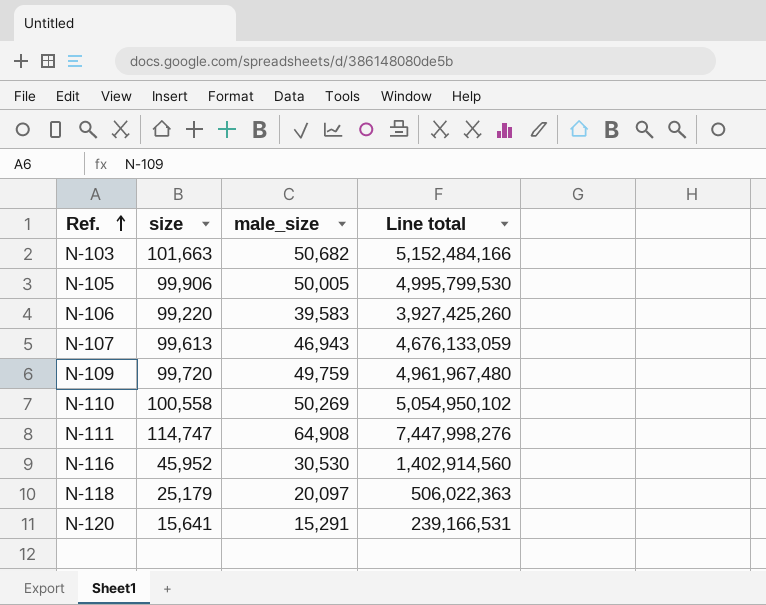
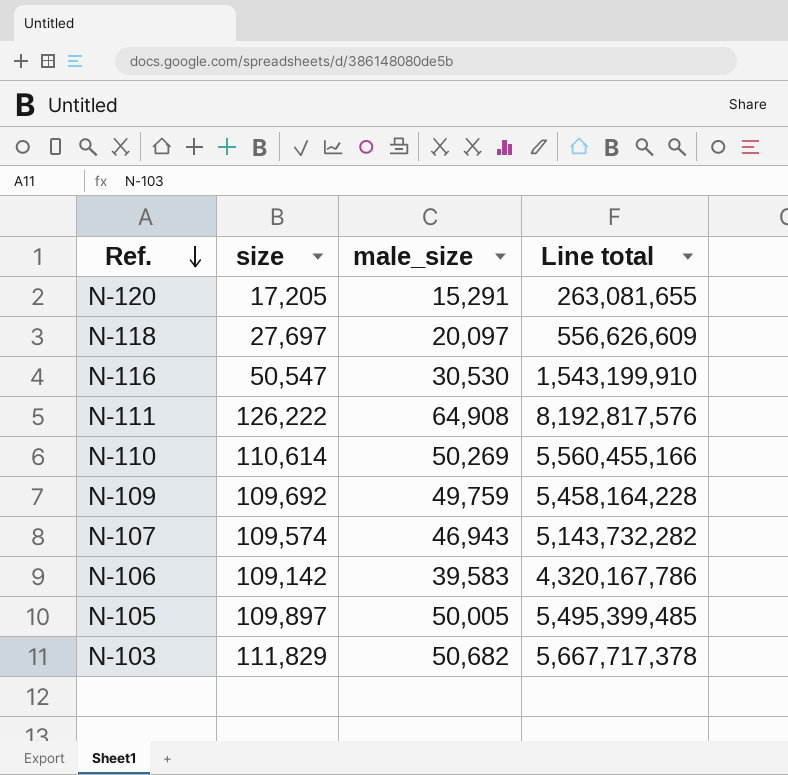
row order: Ref. ascending -> Ref. descending
N-120 | size: 15,641 -> 17,205
N-120 | Line total: 239,166,531 -> 263,081,655
N-118 | size: 25,179 -> 27,697
N-118 | Line total: 506,022,363 -> 556,626,609
N-116 | size: 45,952 -> 50,547
N-116 | Line total: 1,402,914,560 -> 1,543,199,910
N-111 | size: 114,747 -> 126,222
N-111 | Line total: 7,447,998,276 -> 8,192,817,576
N-110 | size: 100,558 -> 110,614
N-110 | Line total: 5,054,950,102 -> 5,560,455,166
N-109 | size: 99,720 -> 109,692
N-109 | Line total: 4,961,967,480 -> 5,458,164,228
N-107 | size: 99,613 -> 109,574
N-107 | Line total: 4,676,133,059 -> 5,143,732,282
N-106 | size: 99,220 -> 109,142
N-106 | Line total: 3,927,425,260 -> 4,320,167,786
N-105 | size: 99,906 -> 109,897
N-105 | Line total: 4,995,799,530 -> 5,495,399,485
N-103 | size: 101,663 -> 111,829
N-103 | Line total: 5,152,484,166 -> 5,667,717,378

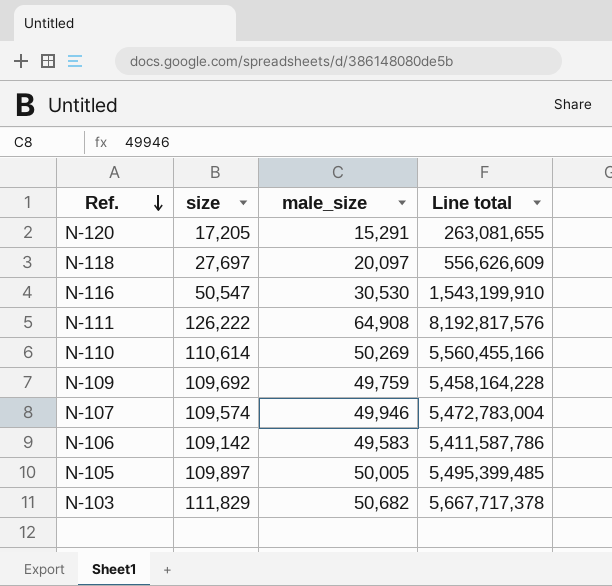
N-107 | male_size: 46,943 -> 49,946
N-107 | Line total: 5,143,732,282 -> 5,472,783,004
N-106 | male_size: 39,583 -> 49,583
N-106 | Line total: 4,320,167,786 -> 5,411,587,786

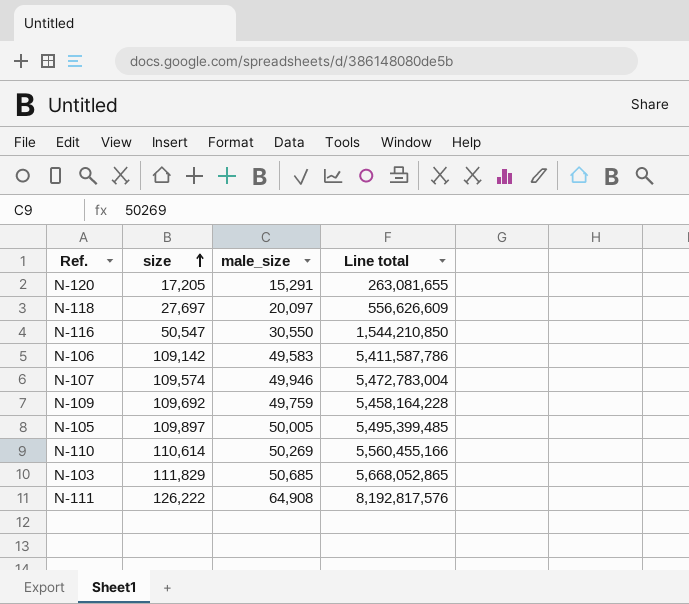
row order: Ref. descending -> size ascending
N-116 | male_size: 30,530 -> 30,550
N-116 | Line total: 1,543,199,910 -> 1,544,210,850
N-103 | male_size: 50,682 -> 50,685
N-103 | Line total: 5,667,717,378 -> 5,668,052,865

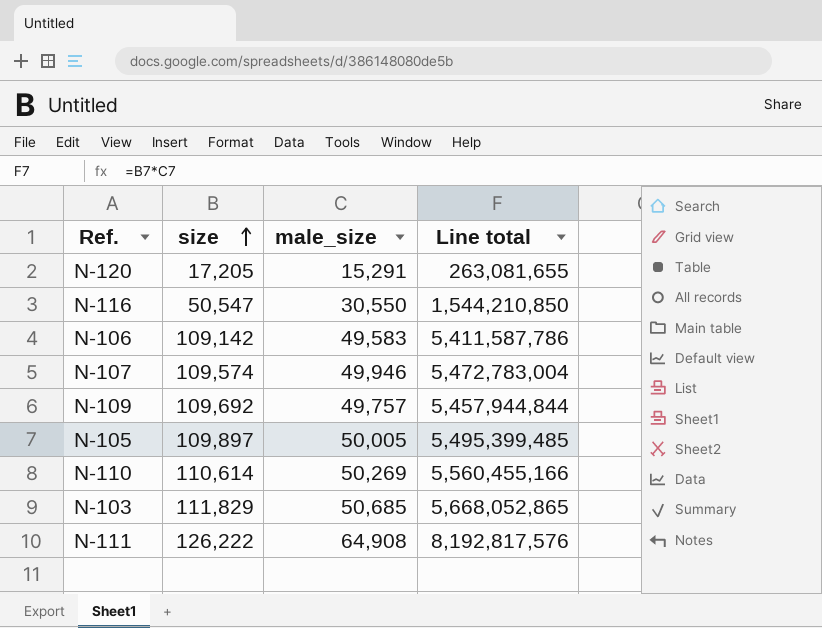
row N-118: 27,697 | 20,097 | 556,626,609 -> none
N-109 | male_size: 49,759 -> 49,757
N-109 | Line total: 5,458,164,228 -> 5,457,944,844

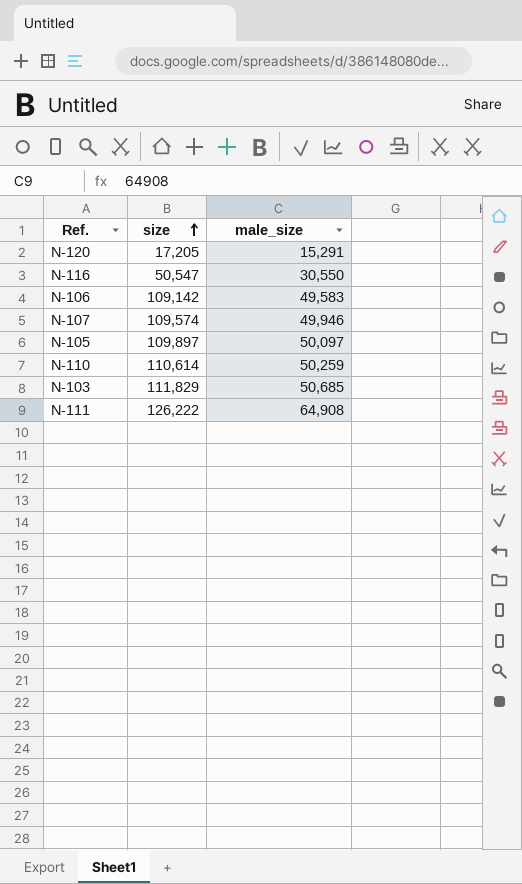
column Line total | formula: [size] * [male_size] -> none
row N-109: 109,692 | 49,757 | 5,457,944,844 -> none
N-105 | male_size: 50,005 -> 50,097
N-110 | male_size: 50,269 -> 50,259

